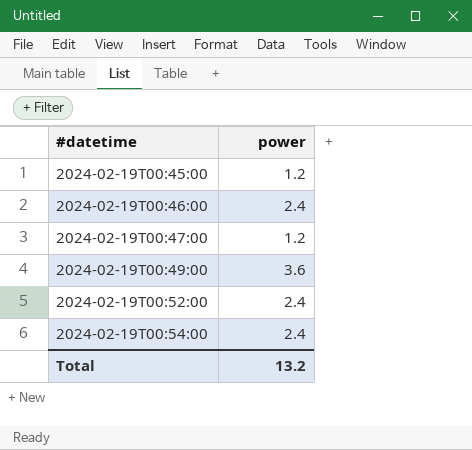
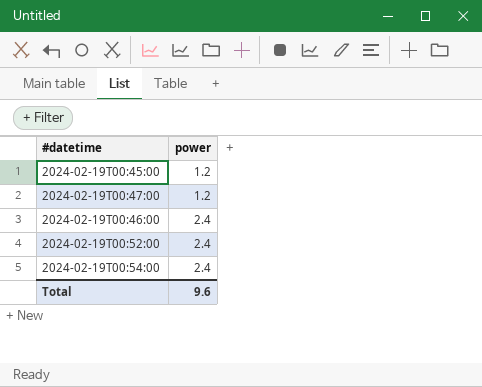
row order: #datetime ascending -> power ascending
row 2024-02-19T00:49:00: 3.6 -> none
Total | power: 13.2 -> 9.6

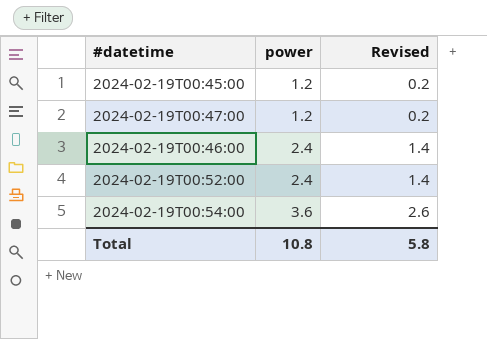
column Revised | formula: none -> [power] - 1
2024-02-19T00:54:00 | power: 2.4 -> 3.6
Total | power: 9.6 -> 10.8

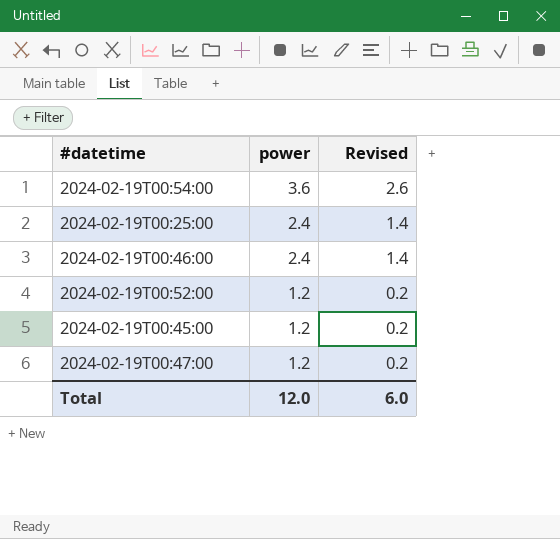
row order: power ascending -> power descending
row 2024-02-19T00:25:00: none -> 2.4 | 1.4
2024-02-19T00:52:00 | power: 2.4 -> 1.2
2024-02-19T00:52:00 | Revised: 1.4 -> 0.2
Total | power: 10.8 -> 12.0
Total | Revised: 5.8 -> 6.0

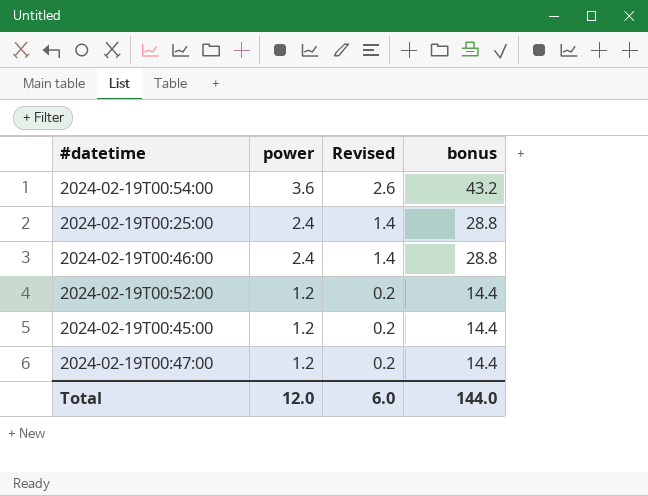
column bonus | formula: none -> [power] * 12

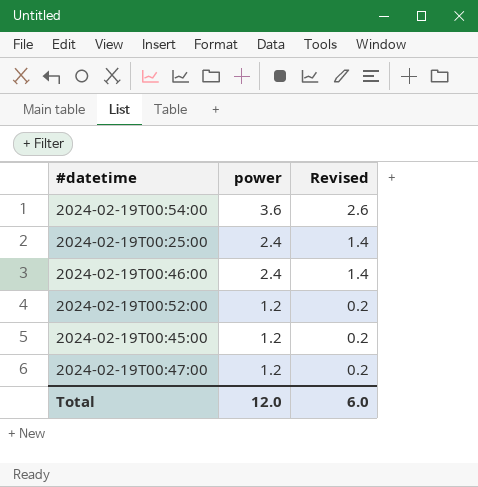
column bonus | formula: [power] * 12 -> none

